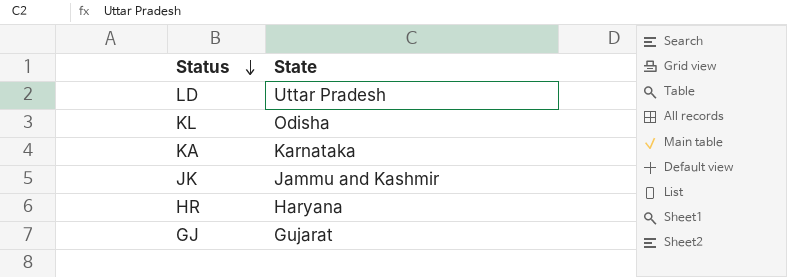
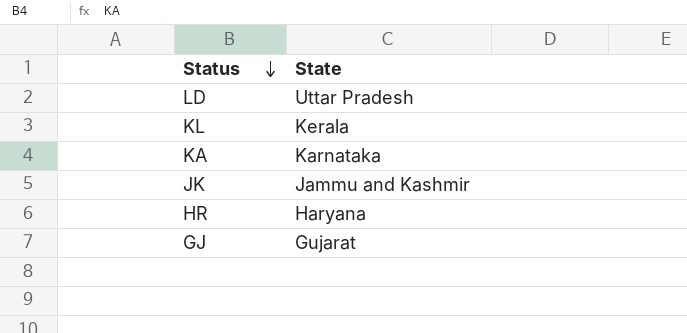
KL | State: Odisha -> Kerala

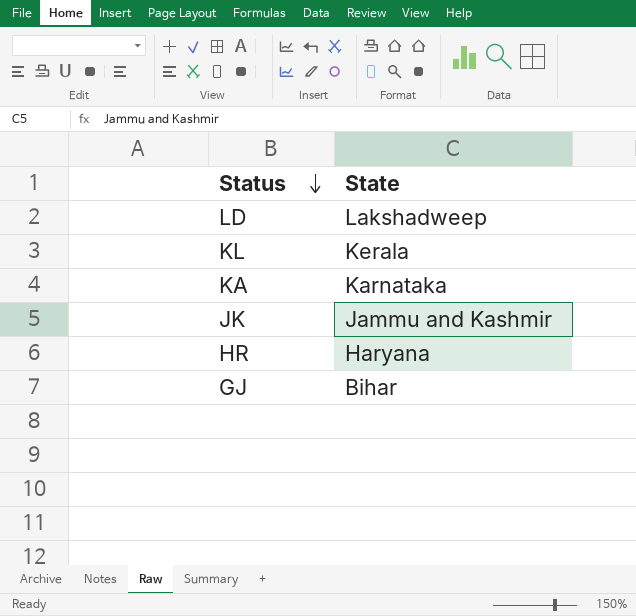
LD | State: Uttar Pradesh -> Lakshadweep
GJ | State: Gujarat -> Bihar

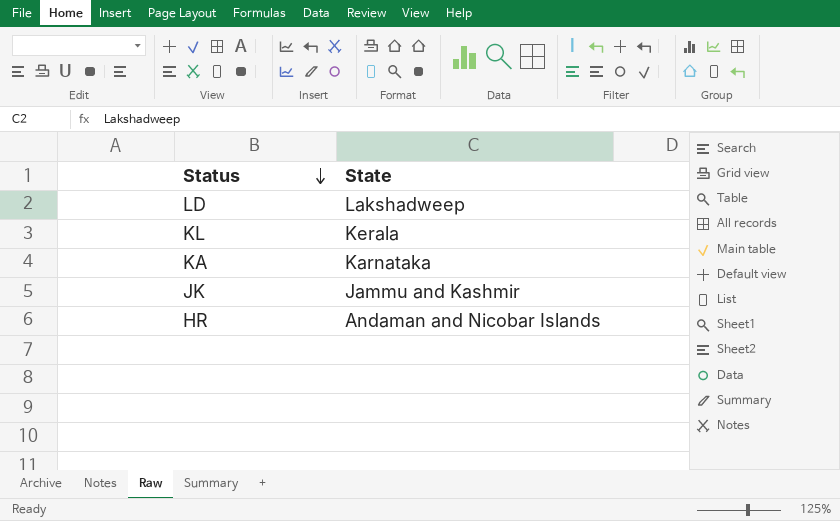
row GJ: Bihar -> none
HR | State: Haryana -> Andaman and Nicobar Islands

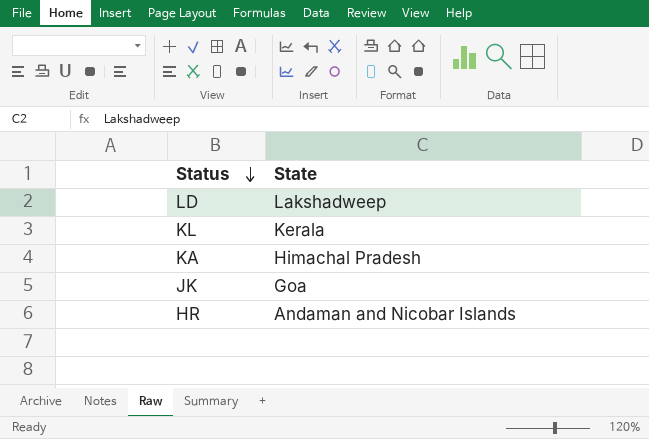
KA | State: Karnataka -> Himachal Pradesh
JK | State: Jammu and Kashmir -> Goa

